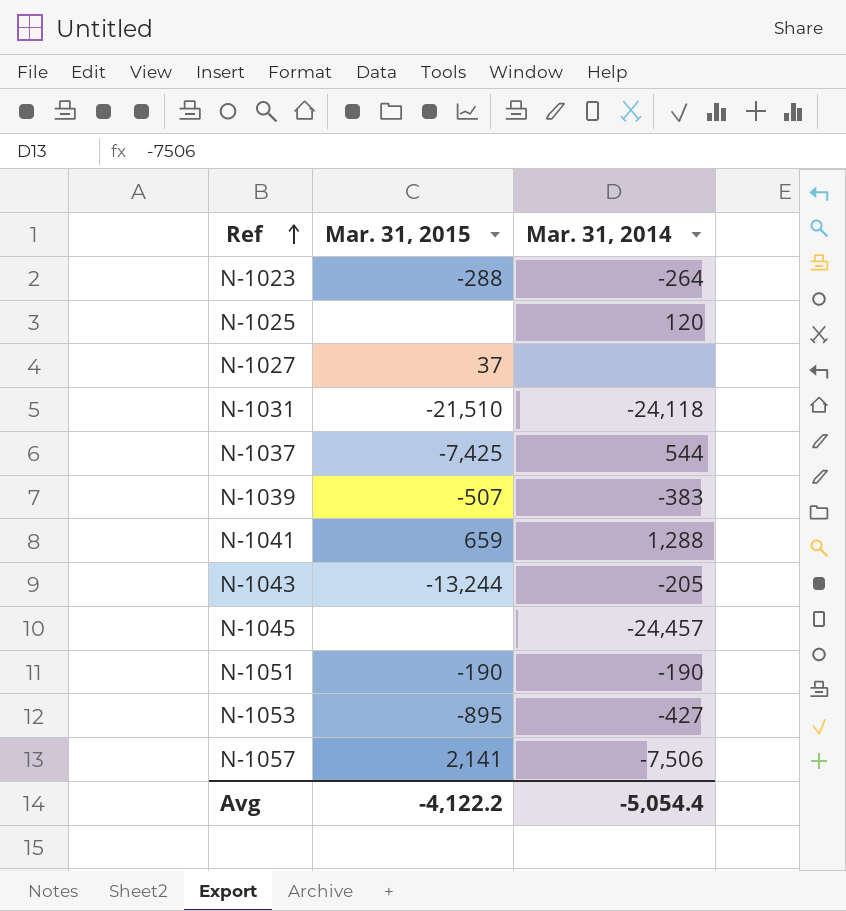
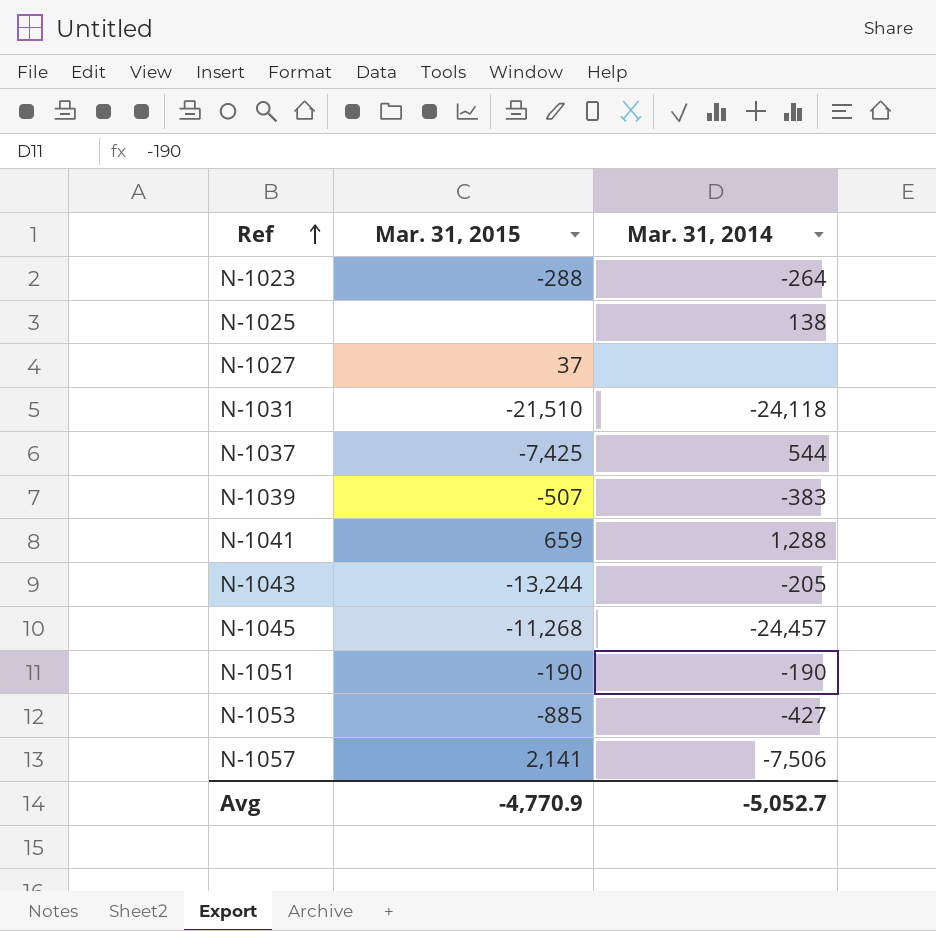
N-1025 | Mar. 31, 2014: 120 -> 138
N-1045 | Mar. 31, 2015: none -> -11,268
N-1053 | Mar. 31, 2015: -895 -> -885
Avg | Mar. 31, 2015: -4,122.2 -> -4,770.9
Avg | Mar. 31, 2014: -5,054.4 -> -5,052.7

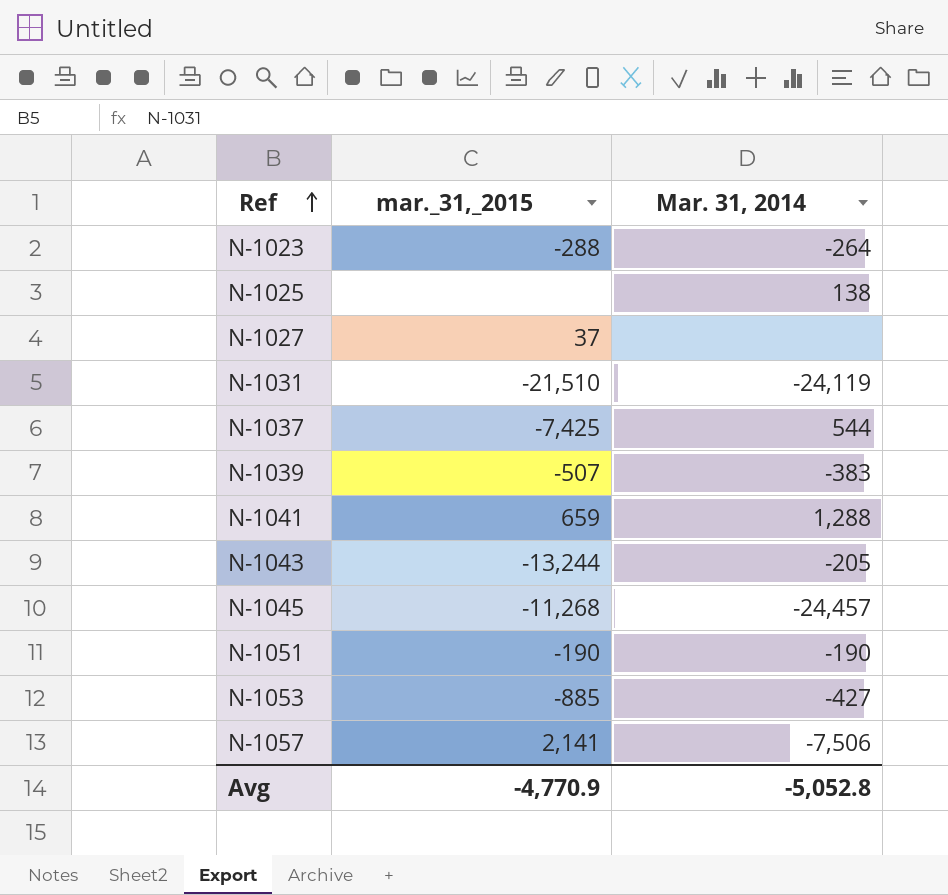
column name: Mar. 31, 2015 -> mar._31,_2015
N-1031 | Mar. 31, 2014: -24,118 -> -24,119
Avg | Mar. 31, 2014: -5,052.7 -> -5,052.8

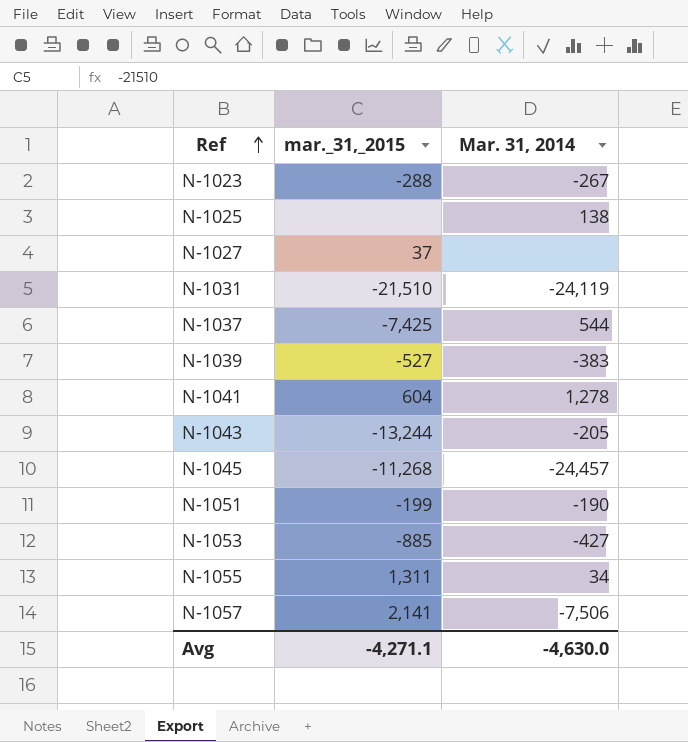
N-1023 | Mar. 31, 2014: -264 -> -267
N-1039 | mar._31,_2015: -507 -> -527
N-1041 | mar._31,_2015: 659 -> 604
N-1041 | Mar. 31, 2014: 1,288 -> 1,278
N-1051 | mar._31,_2015: -190 -> -199
row N-1055: none -> 1,311 | 34
Avg | mar._31,_2015: -4,770.9 -> -4,271.1
Avg | Mar. 31, 2014: -5,052.8 -> -4,630.0

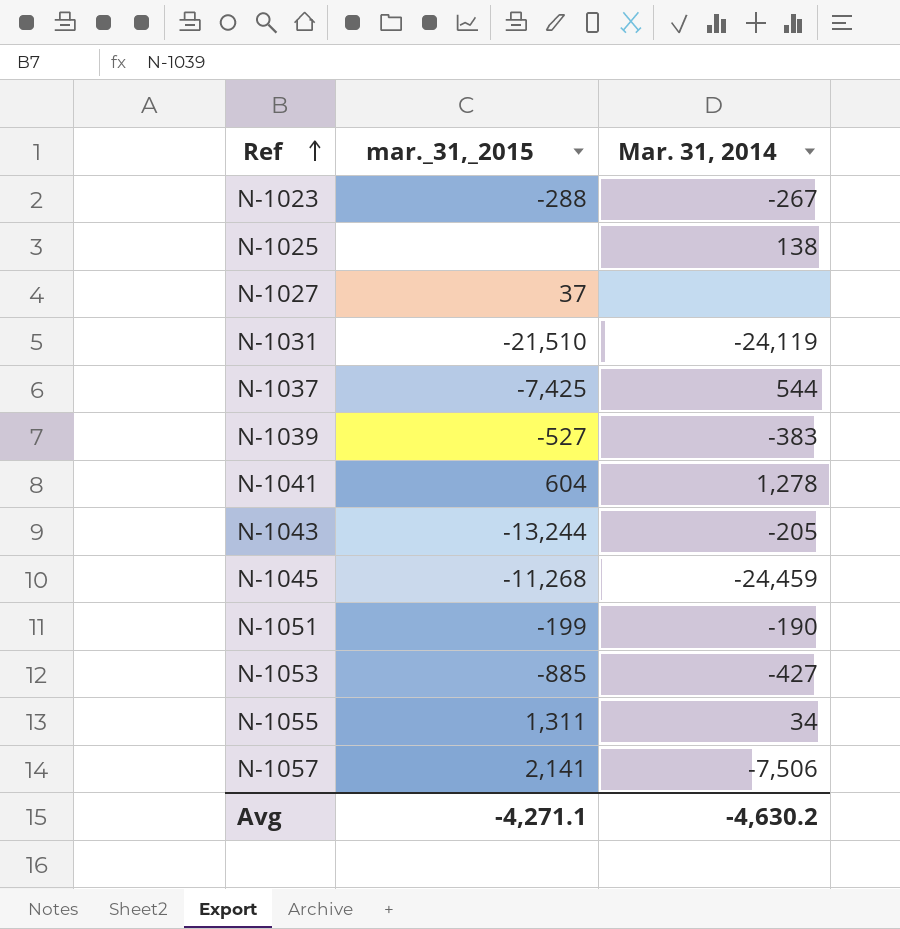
N-1045 | Mar. 31, 2014: -24,457 -> -24,459
Avg | Mar. 31, 2014: -4,630.0 -> -4,630.2

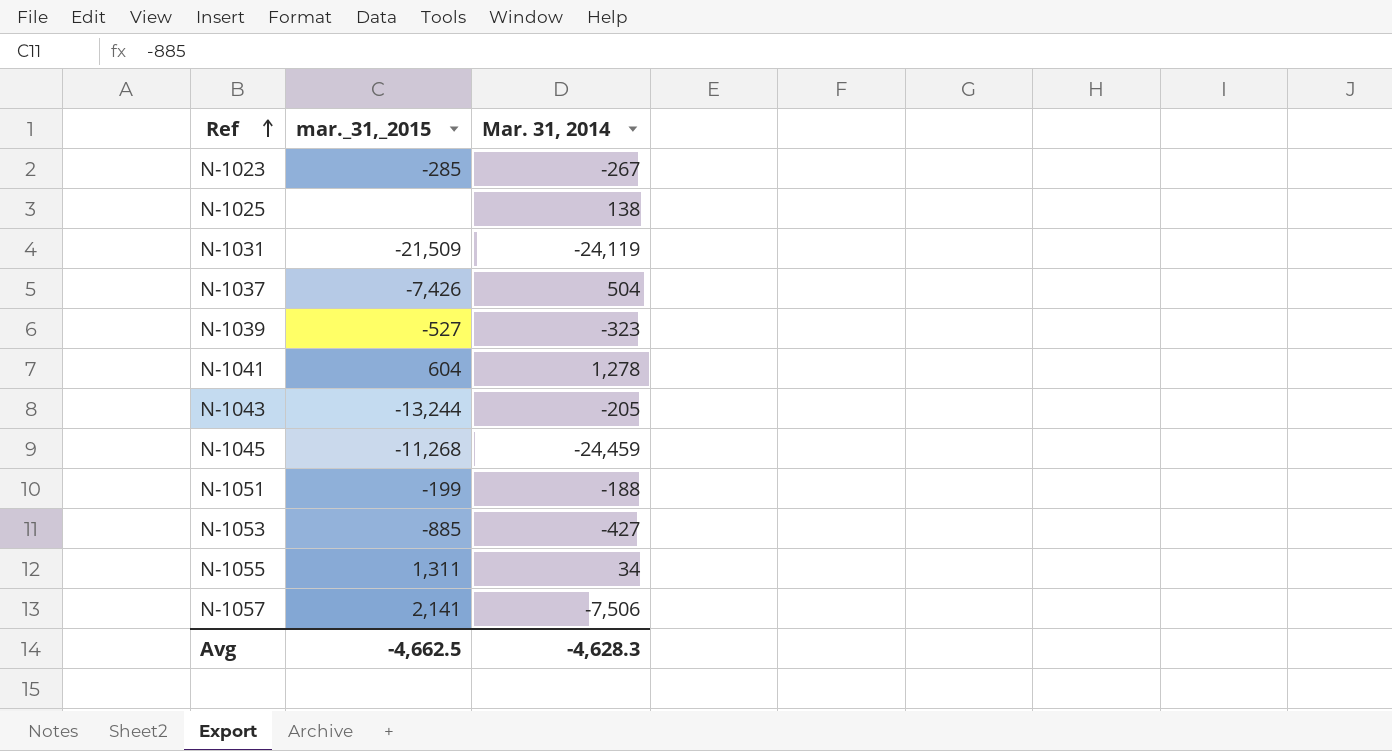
row N-1027: 37 | none -> none
N-1023 | mar._31,_2015: -288 -> -285
N-1031 | mar._31,_2015: -21,510 -> -21,509
N-1037 | mar._31,_2015: -7,425 -> -7,426
N-1037 | Mar. 31, 2014: 544 -> 504
N-1039 | Mar. 31, 2014: -383 -> -323
N-1051 | Mar. 31, 2014: -190 -> -188
Avg | mar._31,_2015: -4,271.1 -> -4,662.5
Avg | Mar. 31, 2014: -4,630.2 -> -4,628.3

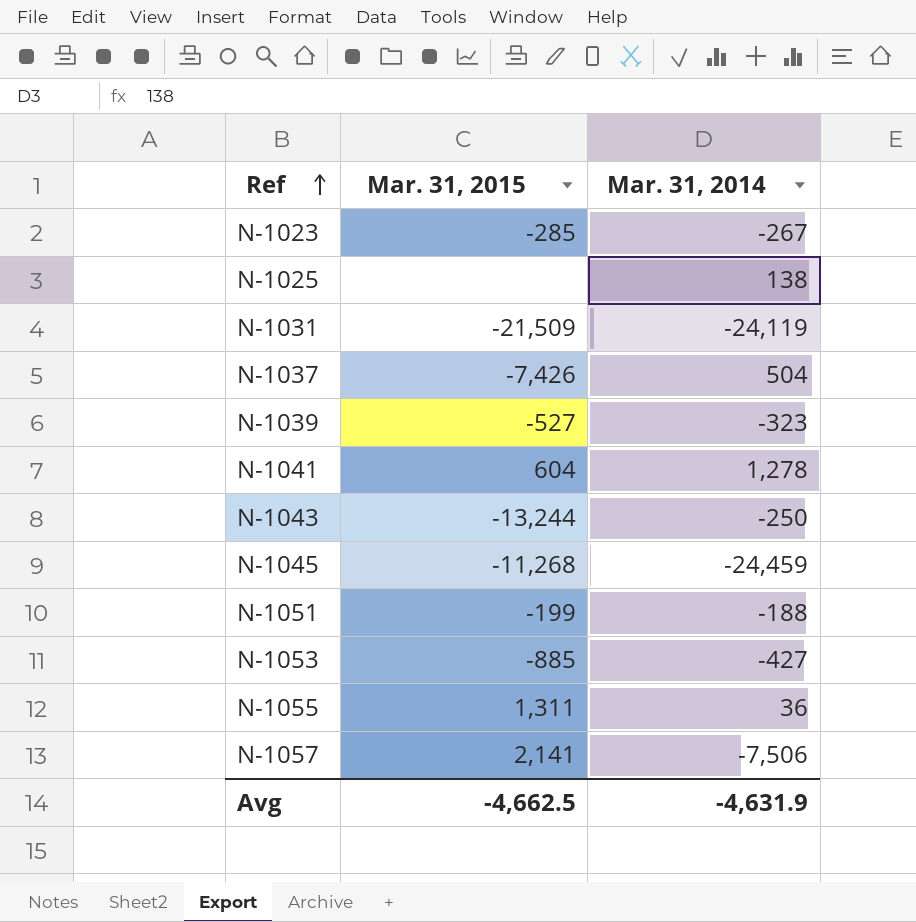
column name: mar._31,_2015 -> Mar. 31, 2015
N-1043 | Mar. 31, 2014: -205 -> -250
N-1055 | Mar. 31, 2014: 34 -> 36
Avg | Mar. 31, 2014: -4,628.3 -> -4,631.9

